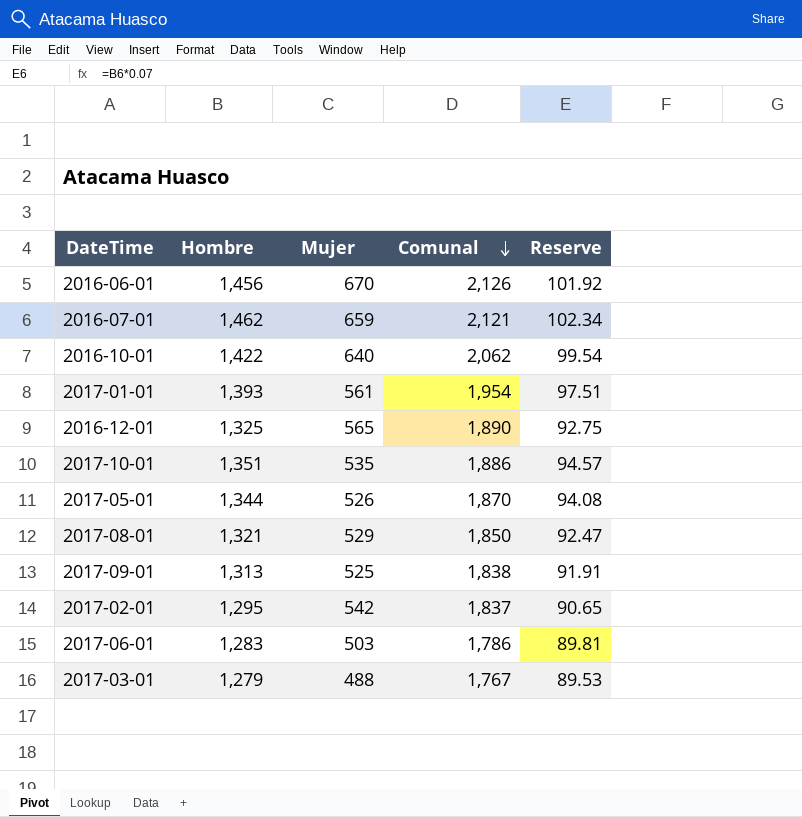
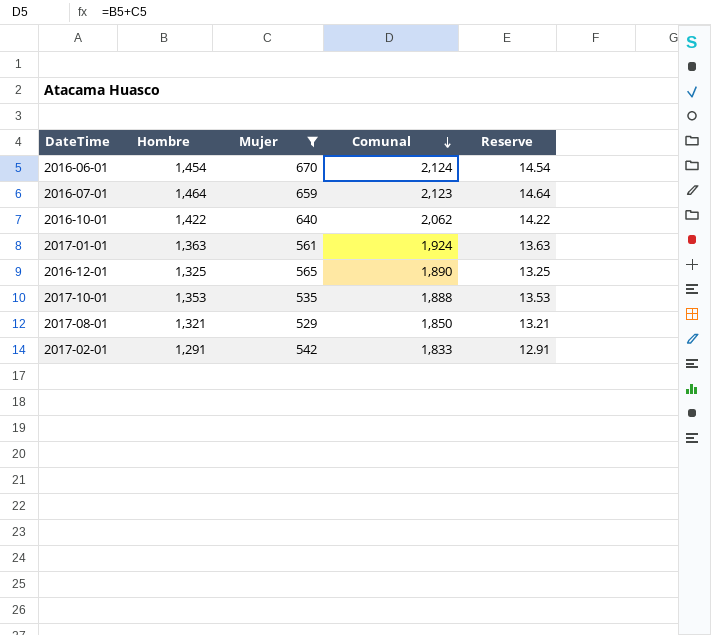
filter: none -> Mujer >= 529
column Reserve | formula: [Hombre] * 0.07 -> [Hombre] * 0.01
2016-06-01 | Hombre: 1,456 -> 1,454
2016-06-01 | Comunal: 2,126 -> 2,124
2016-07-01 | Hombre: 1,462 -> 1,464
2016-07-01 | Comunal: 2,121 -> 2,123
2017-01-01 | Hombre: 1,393 -> 1,363
2017-01-01 | Comunal: 1,954 -> 1,924
2017-10-01 | Hombre: 1,351 -> 1,353
2017-10-01 | Comunal: 1,886 -> 1,888
2017-02-01 | Hombre: 1,295 -> 1,291
2017-02-01 | Comunal: 1,837 -> 1,833

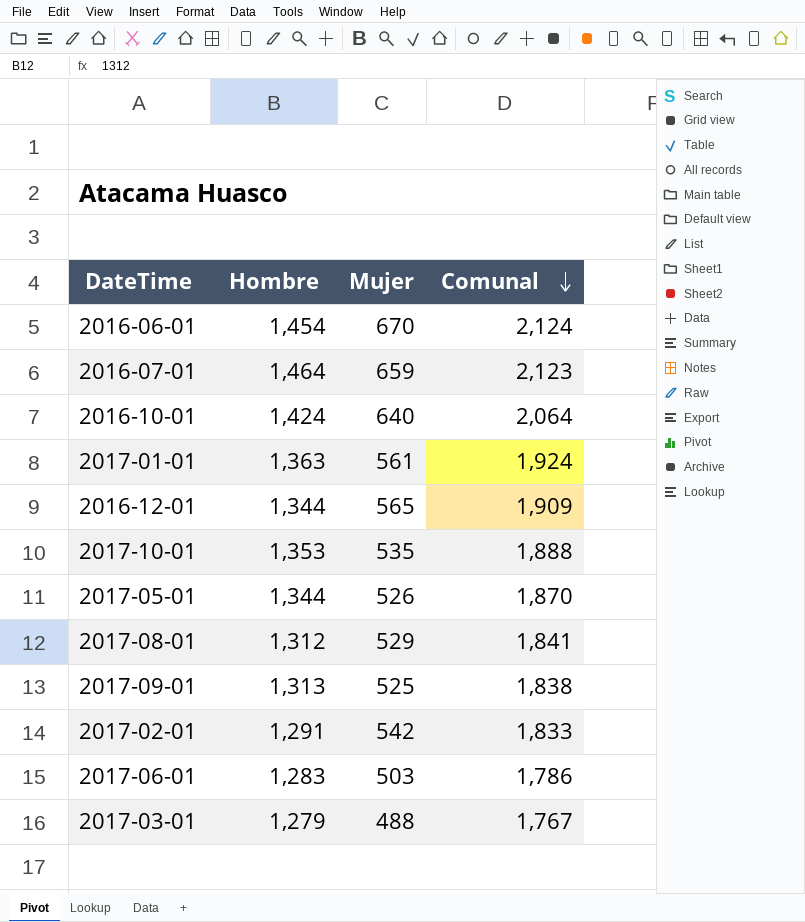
filter: Mujer >= 529 -> none
column Reserve | formula: [Hombre] * 0.01 -> none
2016-10-01 | Hombre: 1,422 -> 1,424
2016-10-01 | Comunal: 2,062 -> 2,064
2016-12-01 | Hombre: 1,325 -> 1,344
2016-12-01 | Comunal: 1,890 -> 1,909
2017-08-01 | Hombre: 1,321 -> 1,312
2017-08-01 | Comunal: 1,850 -> 1,841

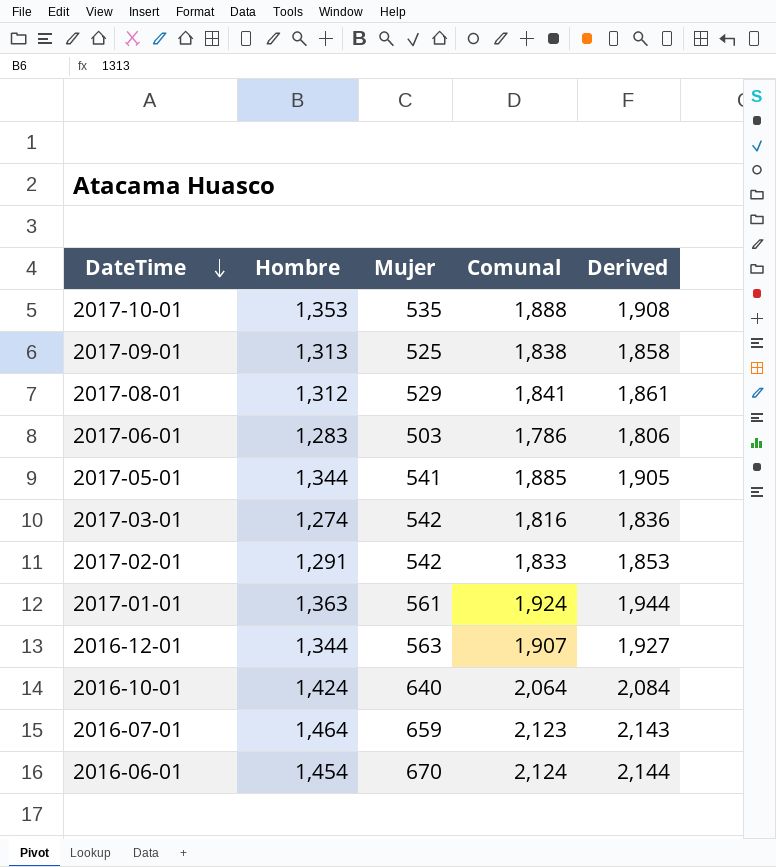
row order: Comunal descending -> DateTime descending
column Derived | formula: none -> [Comunal] + 20
2017-05-01 | Mujer: 526 -> 541
2017-05-01 | Comunal: 1,870 -> 1,885
2017-03-01 | Hombre: 1,279 -> 1,274
2017-03-01 | Mujer: 488 -> 542
2017-03-01 | Comunal: 1,767 -> 1,816
2016-12-01 | Mujer: 565 -> 563
2016-12-01 | Comunal: 1,909 -> 1,907

